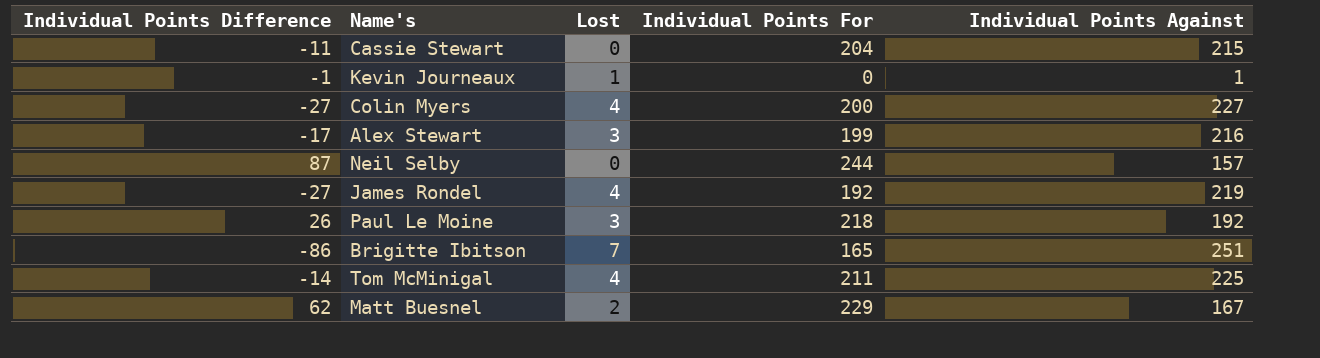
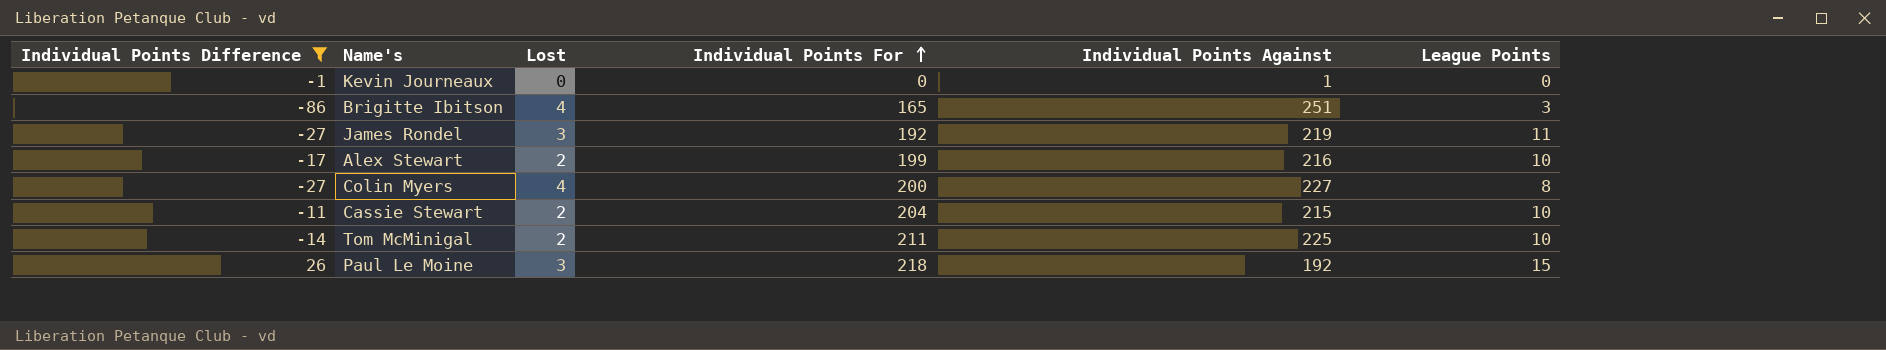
filter: none -> Individual Points Difference <= 26
row order: none -> Individual Points For ascending
column League Points | position: none -> 6
Kevin Journeaux | Lost: 1 -> 0
Brigitte Ibitson | Lost: 7 -> 4
James Rondel | Lost: 4 -> 3
Alex Stewart | Lost: 3 -> 2
Cassie Stewart | Lost: 0 -> 2
Tom McMinigal | Lost: 4 -> 2

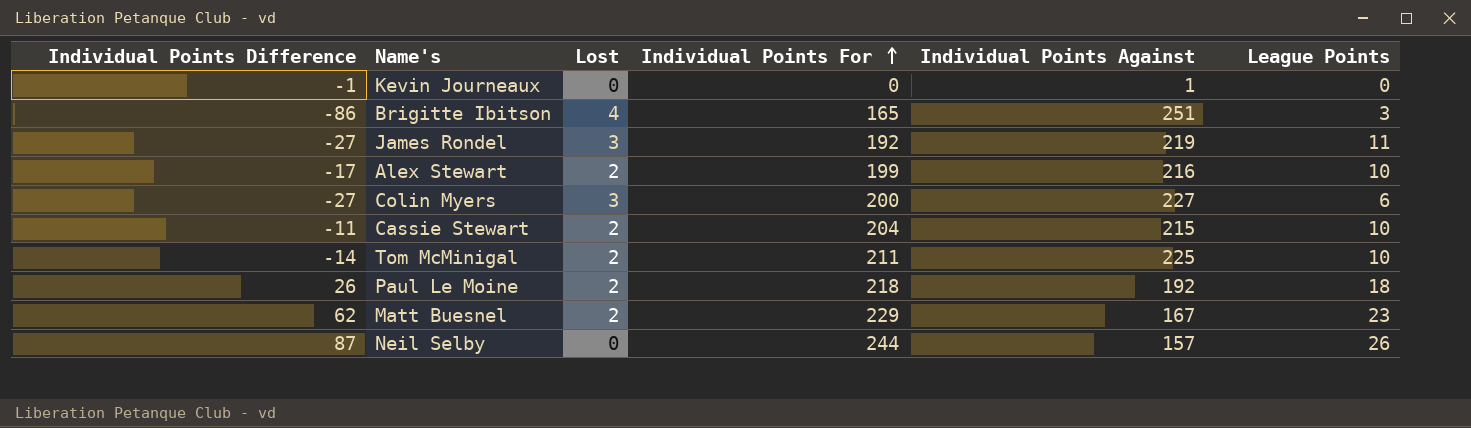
filter: Individual Points Difference <= 26 -> none
Colin Myers | Lost: 4 -> 3
Colin Myers | League Points: 8 -> 6
Paul Le Moine | Lost: 3 -> 2
Paul Le Moine | League Points: 15 -> 18

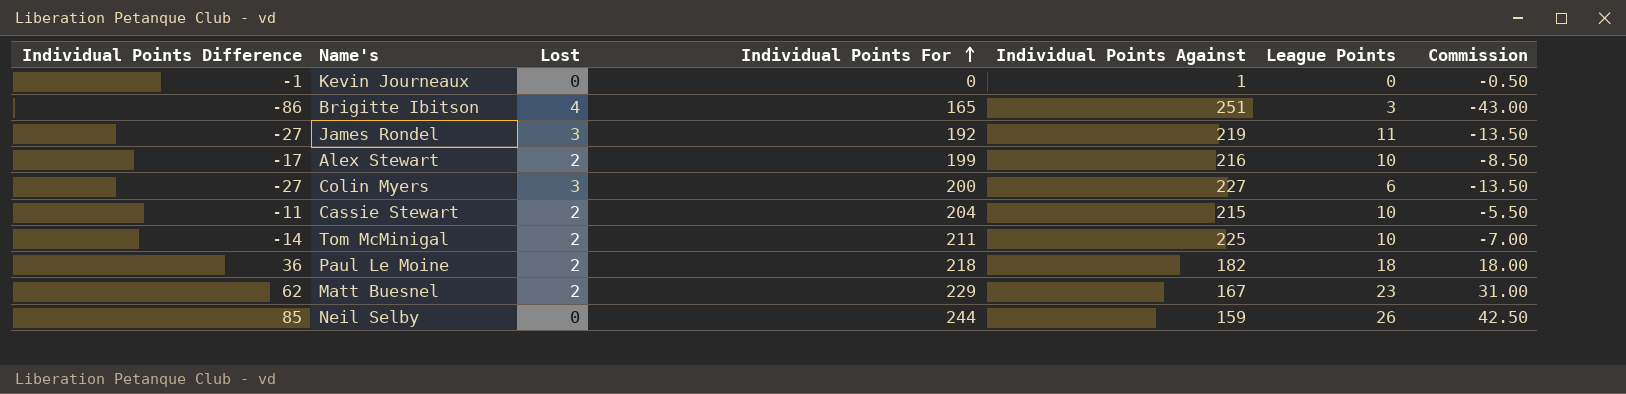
column Commission | formula: none -> [Individual Points Difference] * 0.5
Paul Le Moine | Individual Points Difference: 26 -> 36
Paul Le Moine | Individual Points Against: 192 -> 182
Neil Selby | Individual Points Difference: 87 -> 85
Neil Selby | Individual Points Against: 157 -> 159

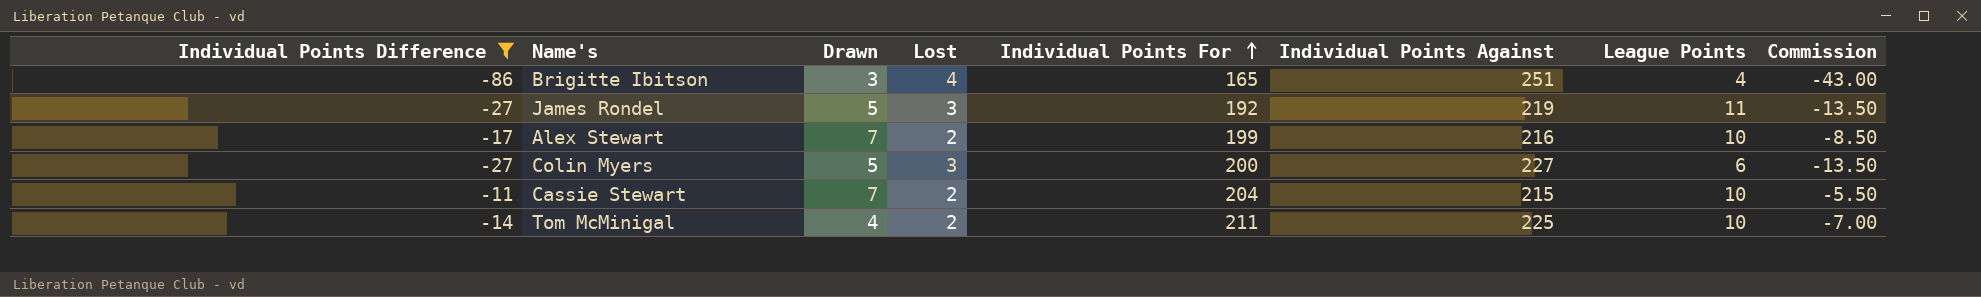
filter: none -> Individual Points Difference <= -11
column Drawn | position: none -> 3
Brigitte Ibitson | League Points: 3 -> 4

